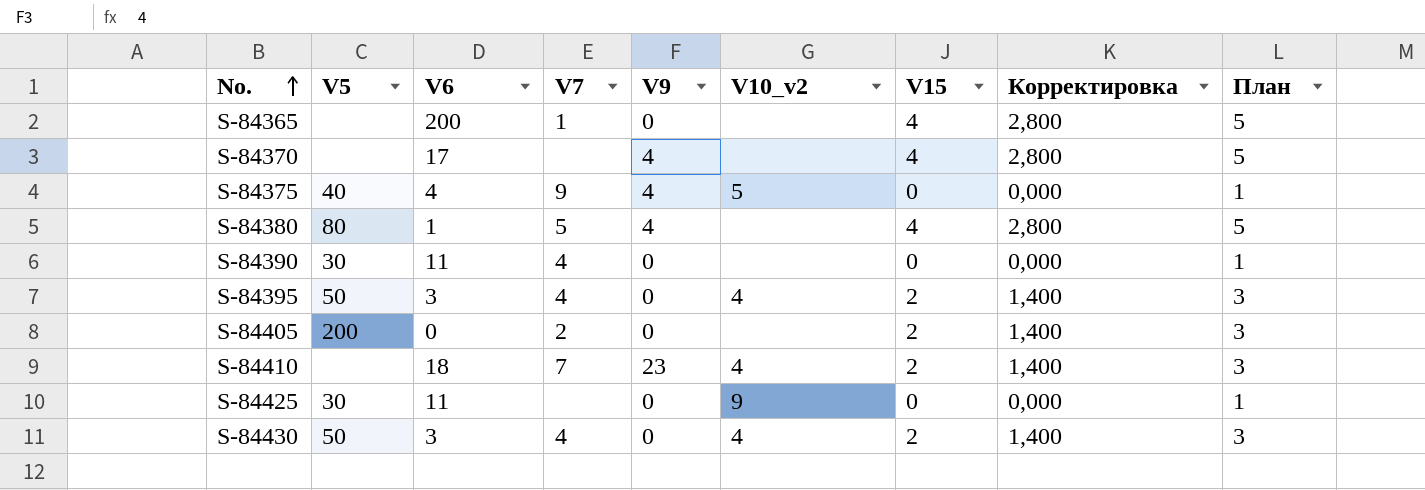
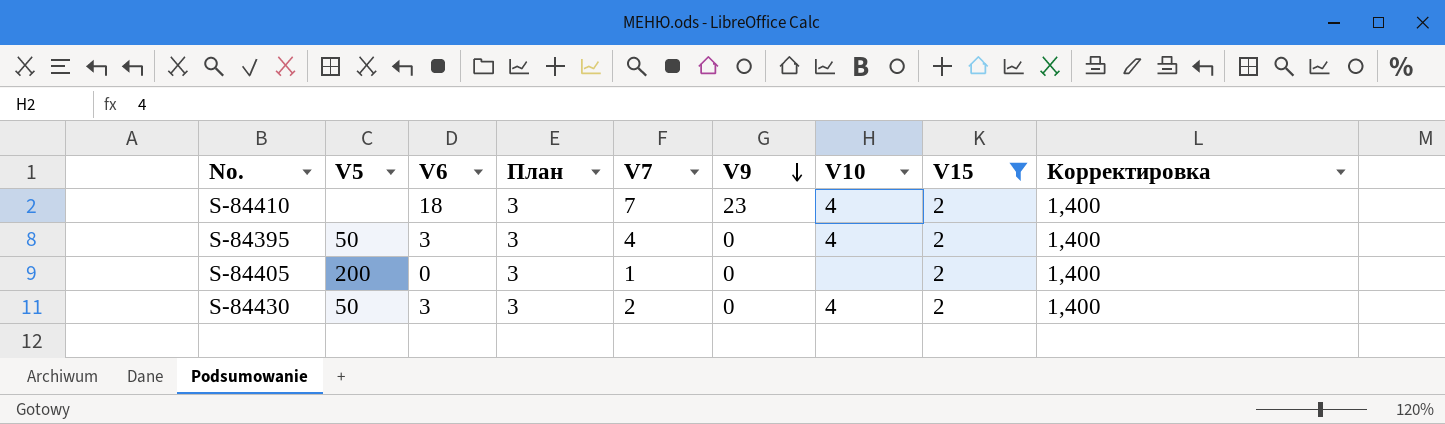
filter: none -> V15 = 2
row order: No. ascending -> V9 descending
column План | position: 9 -> 4
column name: V10_v2 -> V10
S-84405 | V7: 2 -> 1
S-84430 | V7: 4 -> 2

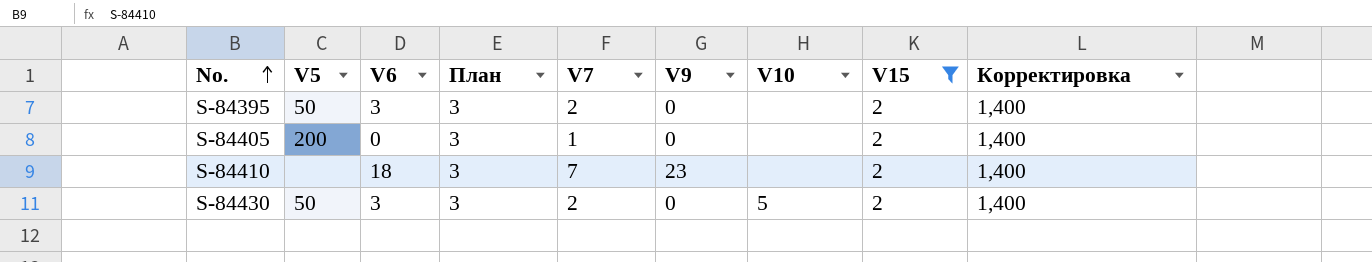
row order: V9 descending -> No. ascending
S-84395 | V7: 4 -> 2
S-84395 | V10: 4 -> none
S-84410 | V10: 4 -> none
S-84430 | V10: 4 -> 5

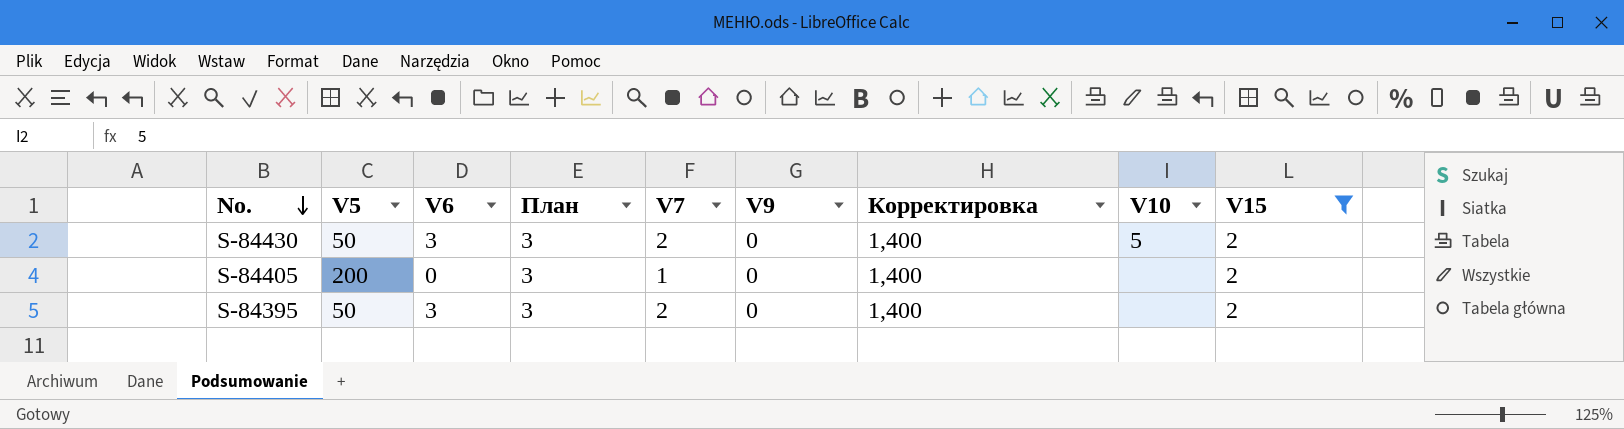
row order: No. ascending -> No. descending
column Корректировка | position: 9 -> 7
row S-84410: none | 18 | 3 | 7 | 23 | none | 2 | 1,400 -> none

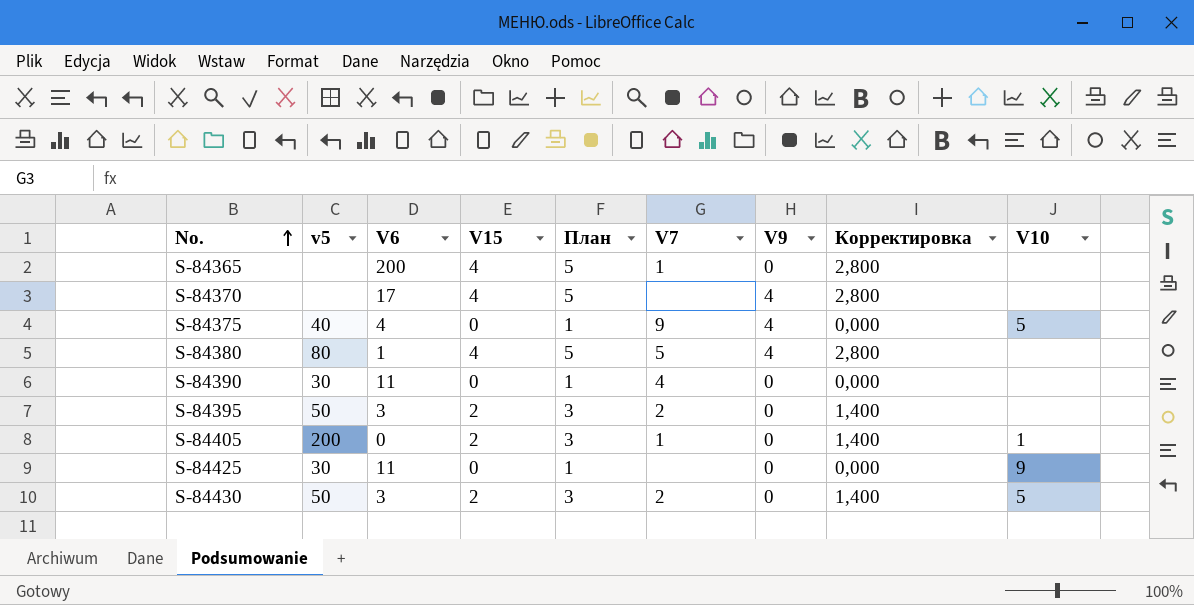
filter: V15 = 2 -> none
row order: No. descending -> No. ascending
column name: V5 -> v5
column V15 | position: 9 -> 4
S-84405 | V10: none -> 1

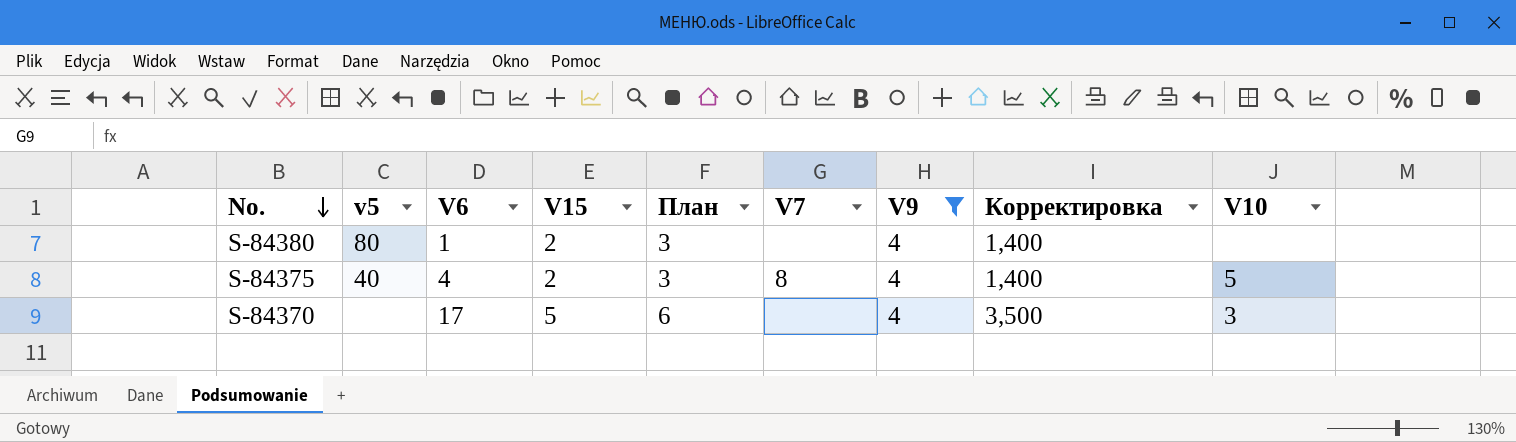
filter: none -> V9 = 4
row order: No. ascending -> No. descending
S-84380 | V15: 4 -> 2
S-84380 | План: 5 -> 3
S-84380 | V7: 5 -> none
S-84380 | Корректировка: 2,800 -> 1,400
S-84375 | V15: 0 -> 2
S-84375 | План: 1 -> 3
S-84375 | V7: 9 -> 8
S-84375 | Корректировка: 0,000 -> 1,400
S-84370 | V15: 4 -> 5
S-84370 | План: 5 -> 6
S-84370 | Корректировка: 2,800 -> 3,500
S-84370 | V10: none -> 3

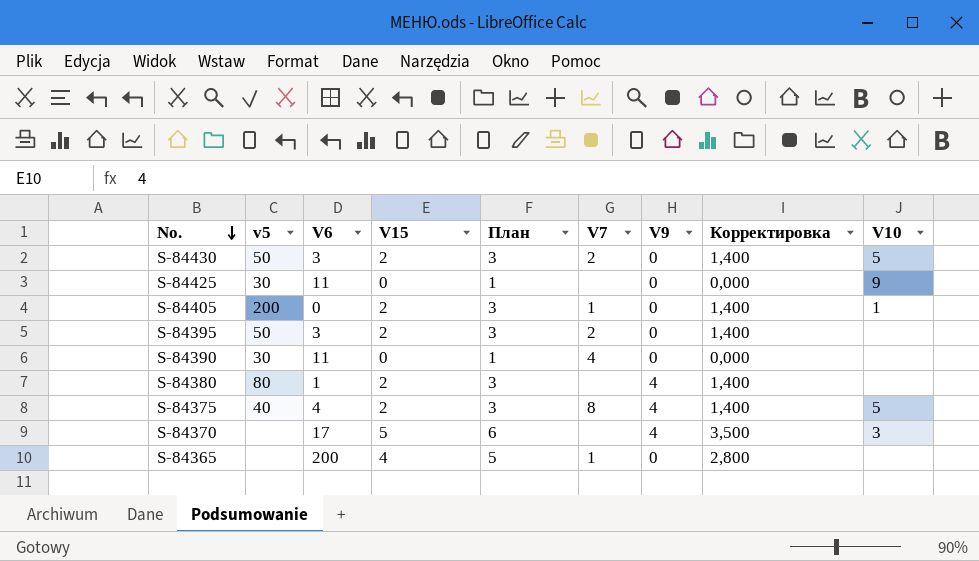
filter: V9 = 4 -> none

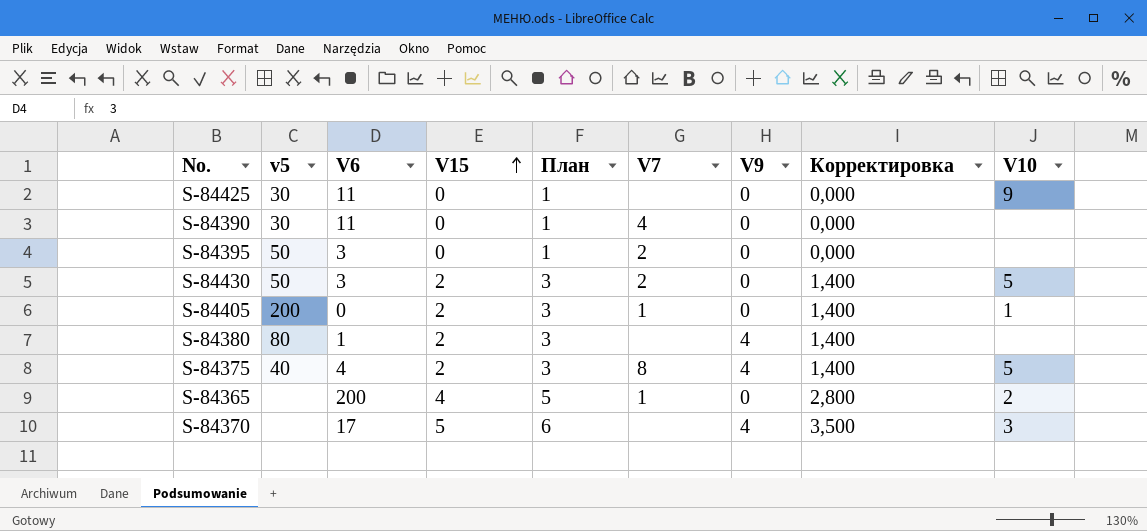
row order: No. descending -> V15 ascending
S-84395 | V15: 2 -> 0
S-84395 | План: 3 -> 1
S-84395 | Корректировка: 1,400 -> 0,000
S-84365 | V10: none -> 2

